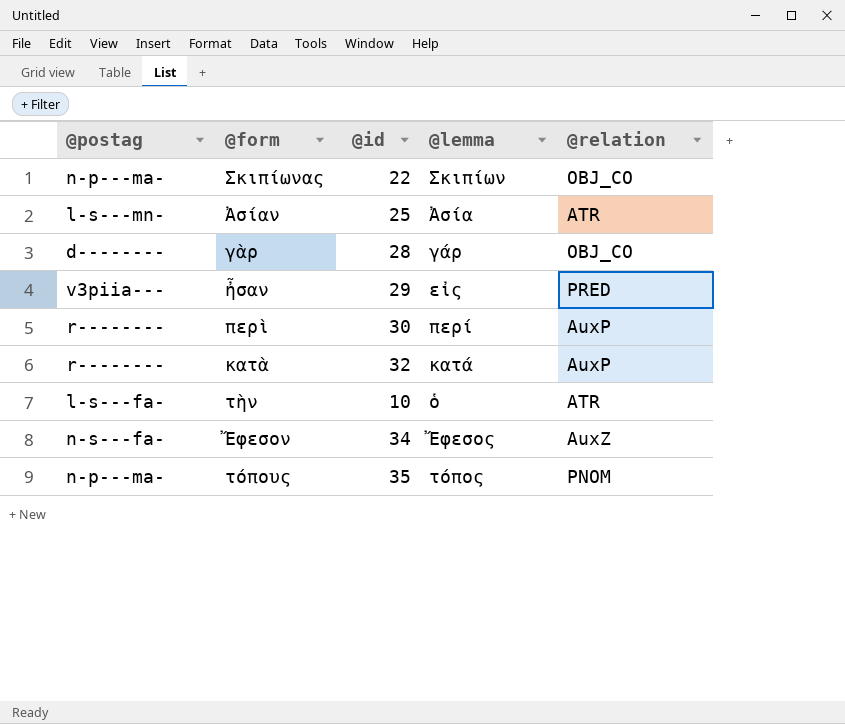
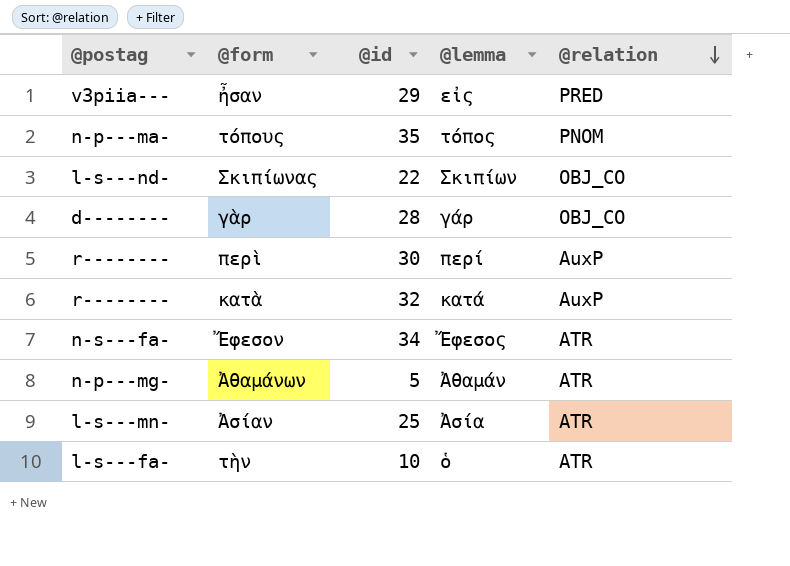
row order: none -> @relation descending
Σκιπίωνας | @postag: n-p---ma- -> l-s---nd-
Ἔφεσον | @relation: AuxZ -> ATR
row Ἀθαμάνων: none -> n-p---mg- | 5 | Ἀθαμάν | ATR

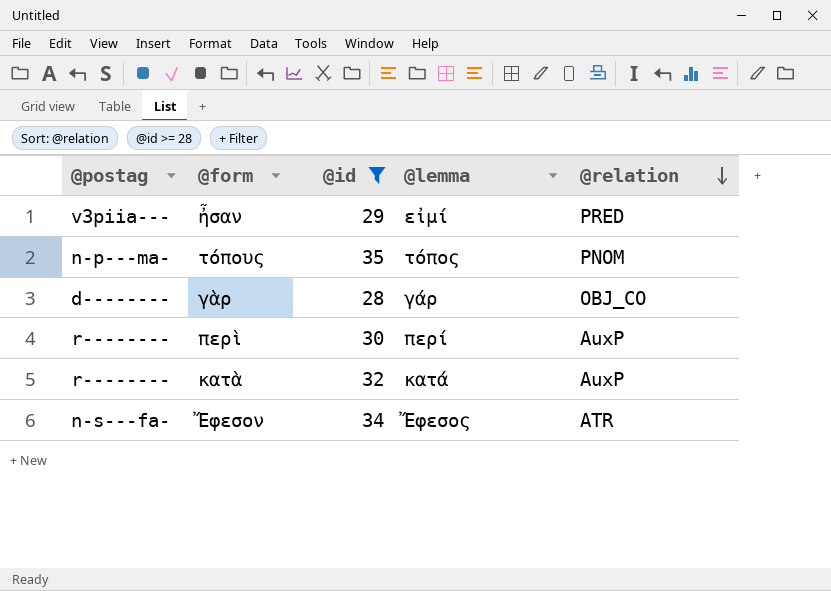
filter: none -> @id >= 28
ἦσαν | @lemma: εἰς -> εἰμί

